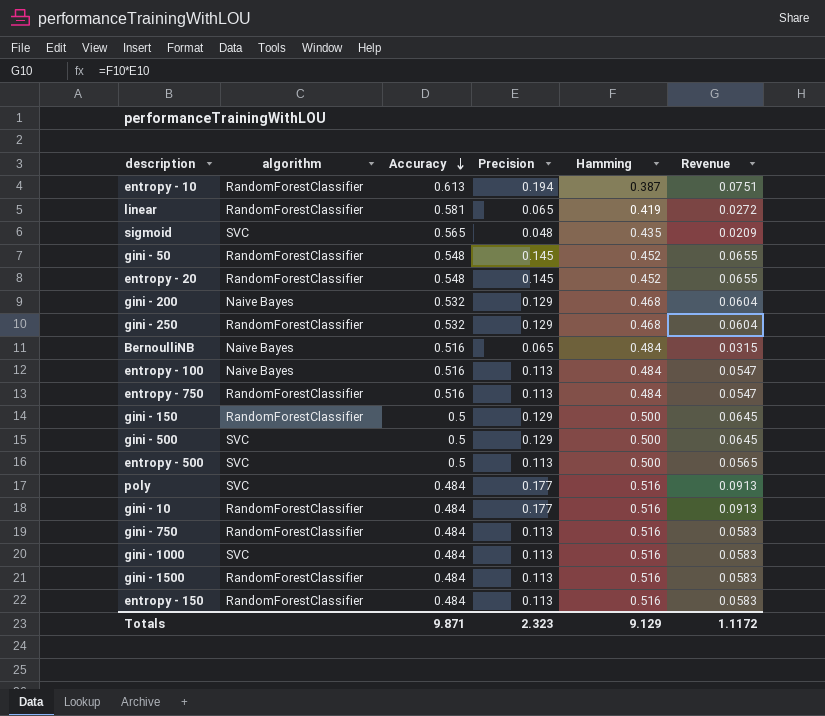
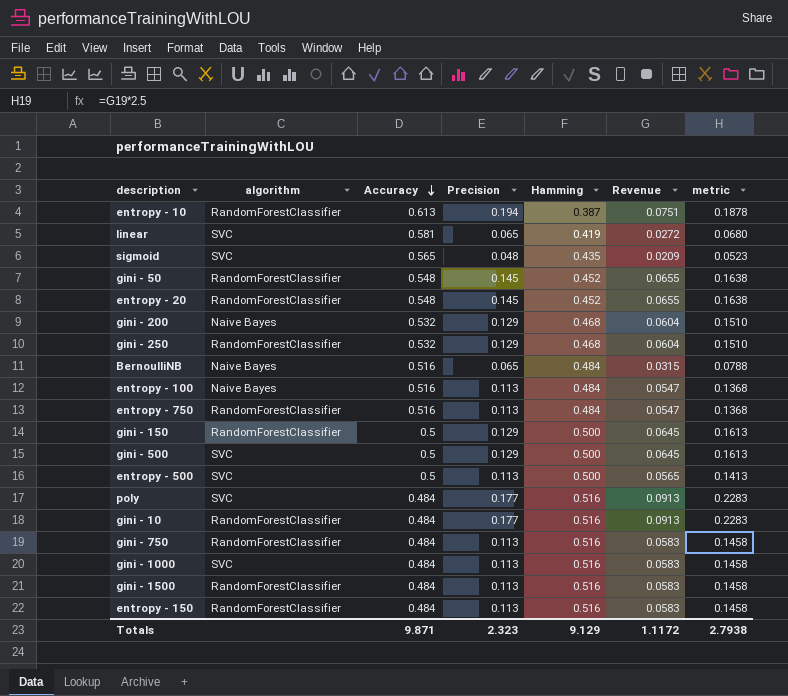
column metric | formula: none -> [Revenue] * 2.5
linear | algorithm: RandomForestClassifier -> SVC

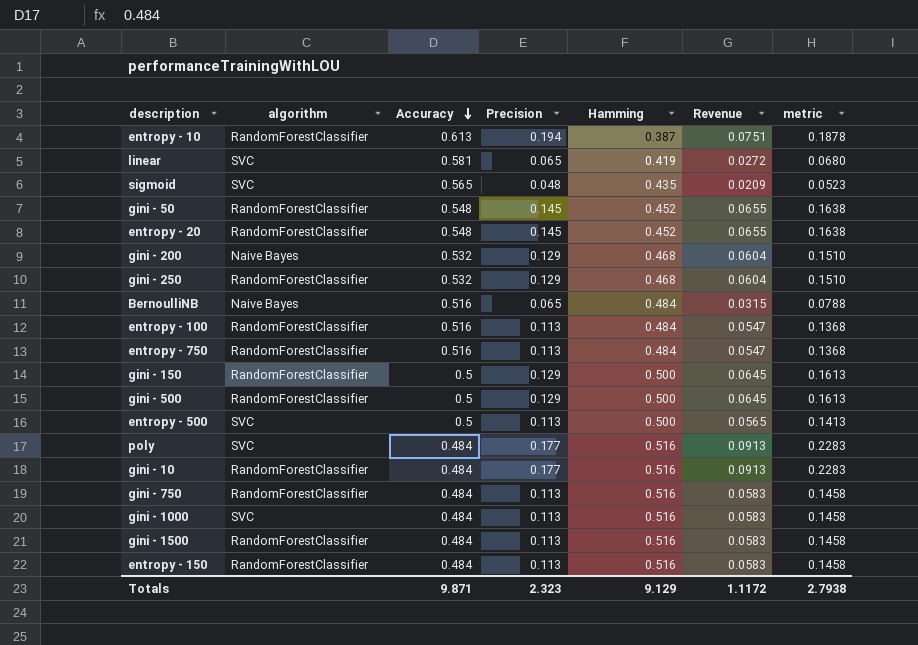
entropy - 100 | algorithm: Naive Bayes -> RandomForestClassifier
gini - 500 | algorithm: SVC -> RandomForestClassifier

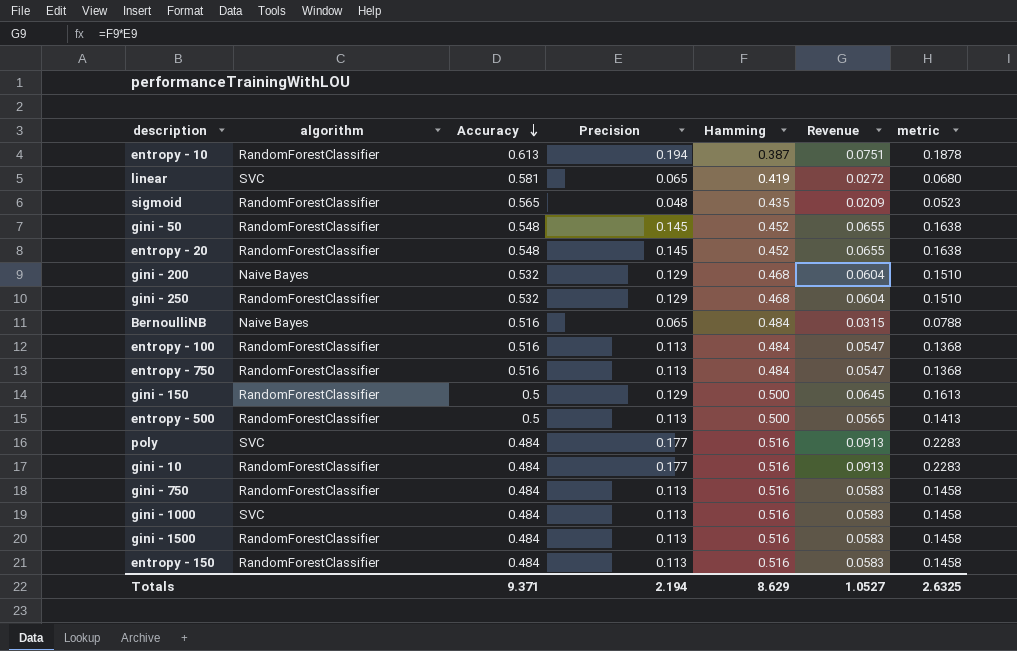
row gini - 500: RandomForestClassifier | 0.5 | 0.129 | 0.500 | 0.0645 | 0.1613 -> none
sigmoid | algorithm: SVC -> RandomForestClassifier
entropy - 500 | algorithm: SVC -> RandomForestClassifier
Totals | Accuracy: 9.871 -> 9.371
Totals | Precision: 2.323 -> 2.194
Totals | Hamming: 9.129 -> 8.629
Totals | Revenue: 1.1172 -> 1.0527
Totals | metric: 2.7938 -> 2.6325

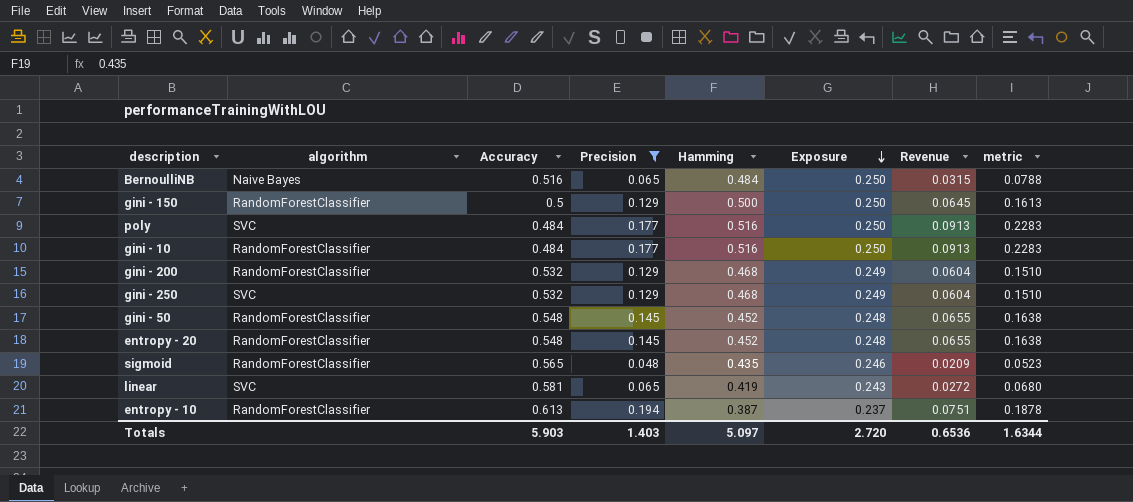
filter: none -> Precision != 0.113
row order: Accuracy descending -> Exposure descending
column Exposure | formula: none -> [Accuracy] * [Hamming]
gini - 200 | algorithm: Naive Bayes -> RandomForestClassifier
gini - 250 | algorithm: RandomForestClassifier -> SVC
Totals | Accuracy: 9.371 -> 5.903
Totals | Precision: 2.194 -> 1.403
Totals | Hamming: 8.629 -> 5.097
Totals | Revenue: 1.0527 -> 0.6536
Totals | metric: 2.6325 -> 1.6344

